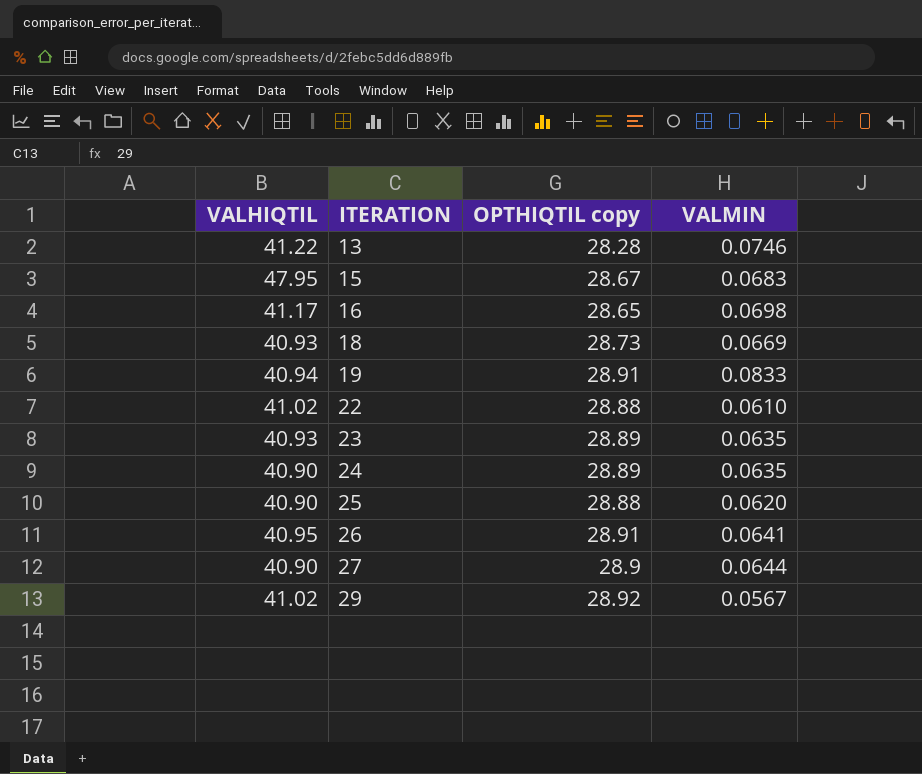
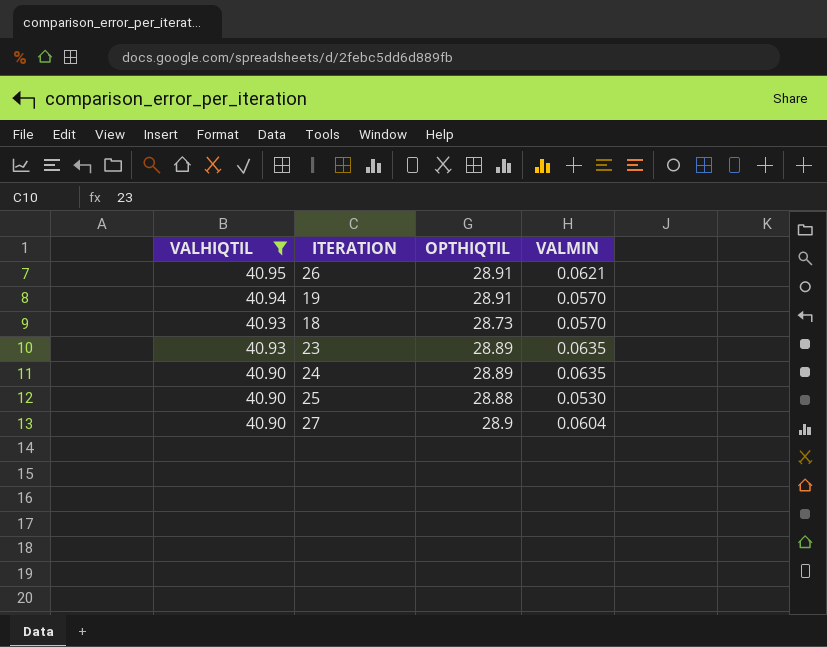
filter: none -> VALHIQTIL <= 40.95
row order: ITERATION ascending -> VALHIQTIL descending
column name: OPTHIQTIL copy -> OPTHIQTIL
26 | VALMIN: 0.0641 -> 0.0621
19 | VALMIN: 0.0833 -> 0.0570
18 | VALMIN: 0.0669 -> 0.0570
25 | VALMIN: 0.0620 -> 0.0530
27 | VALMIN: 0.0644 -> 0.0604

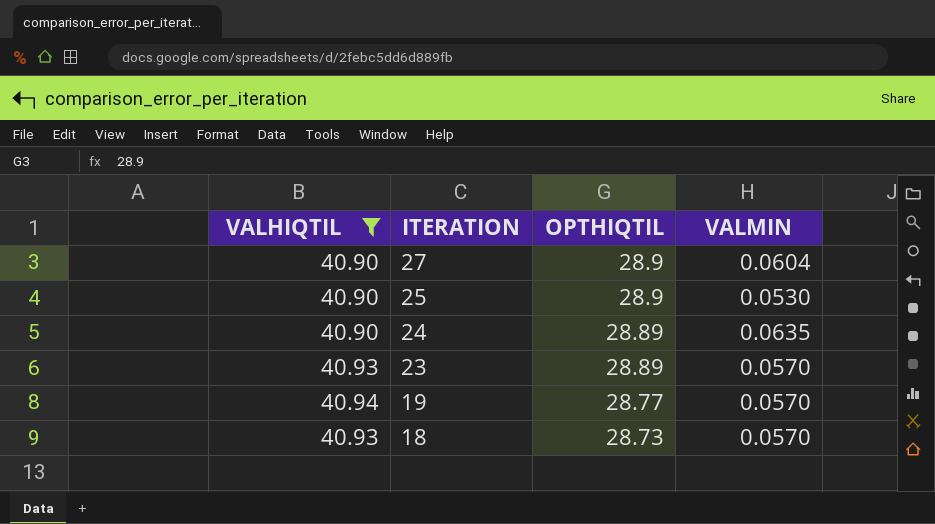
row order: VALHIQTIL descending -> ITERATION descending
row 26: 40.95 | 28.91 | 0.0621 -> none
25 | OPTHIQTIL: 28.88 -> 28.9
23 | VALMIN: 0.0635 -> 0.0570
19 | OPTHIQTIL: 28.91 -> 28.77

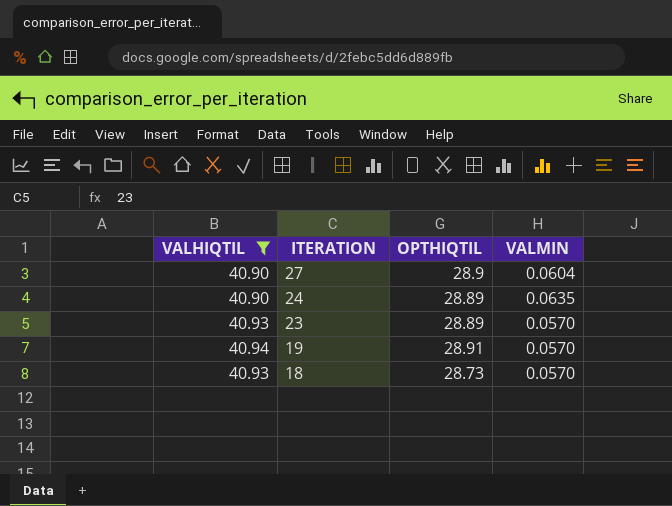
row 25: 40.90 | 28.9 | 0.0530 -> none
19 | OPTHIQTIL: 28.77 -> 28.91

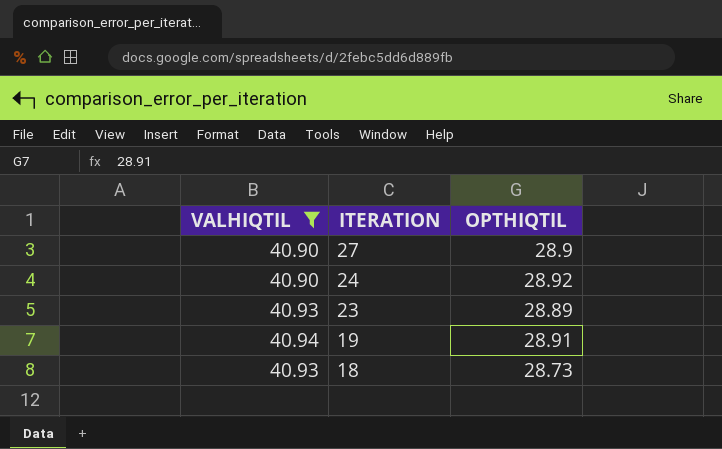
column VALMIN | position: 4 -> none
24 | OPTHIQTIL: 28.89 -> 28.92

